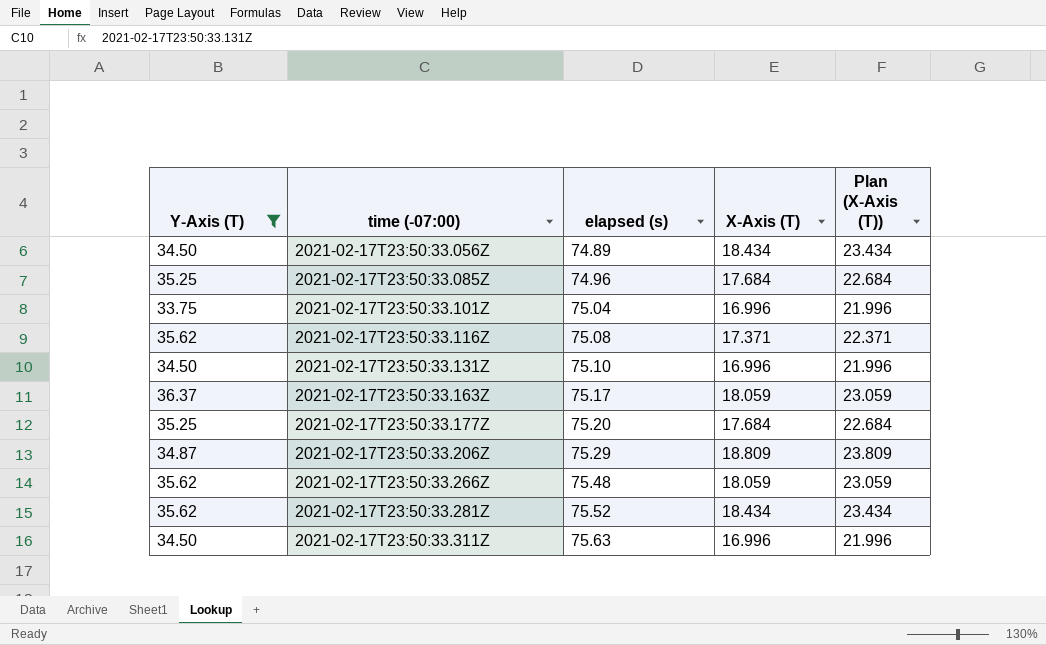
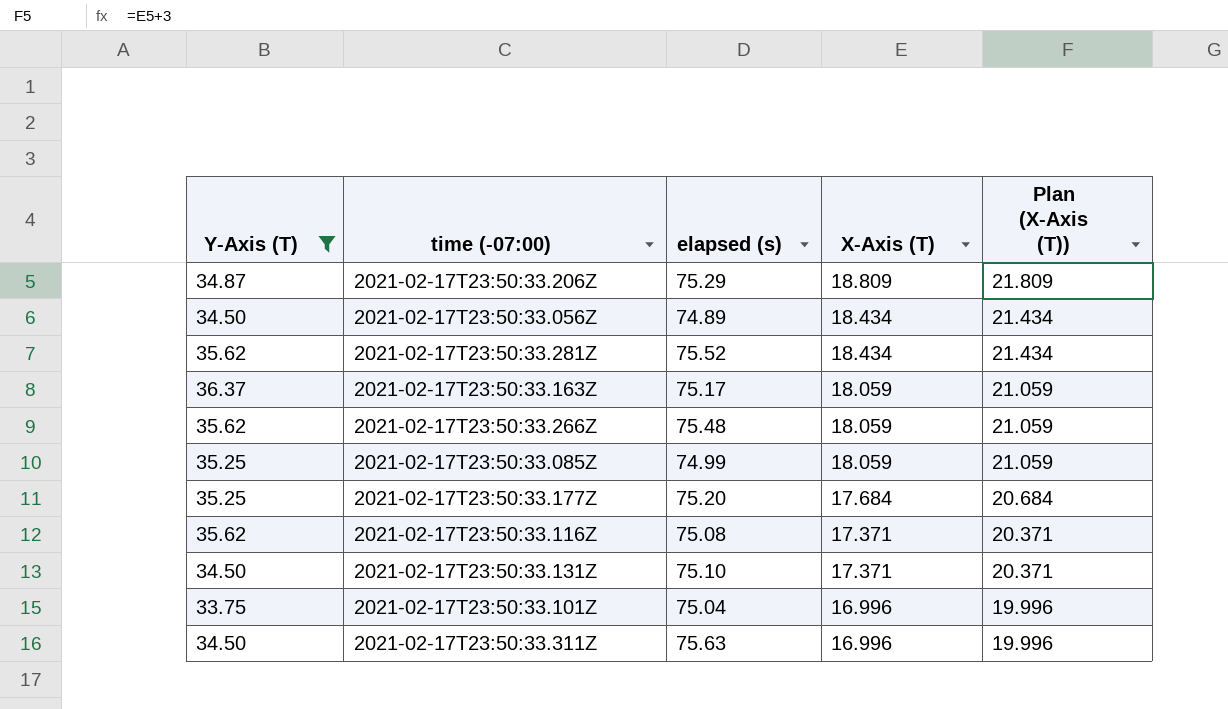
row order: time (-07:00) ascending -> X-Axis (T) descending
column Plan (X-Axis (T)) | formula: [X-Axis (T)] + 5 -> [X-Axis (T)] + 3
2021-02-17T23:50:33.085Z | elapsed (s): 74.96 -> 74.99
2021-02-17T23:50:33.085Z | X-Axis (T): 17.684 -> 18.059
2021-02-17T23:50:33.131Z | X-Axis (T): 16.996 -> 17.371

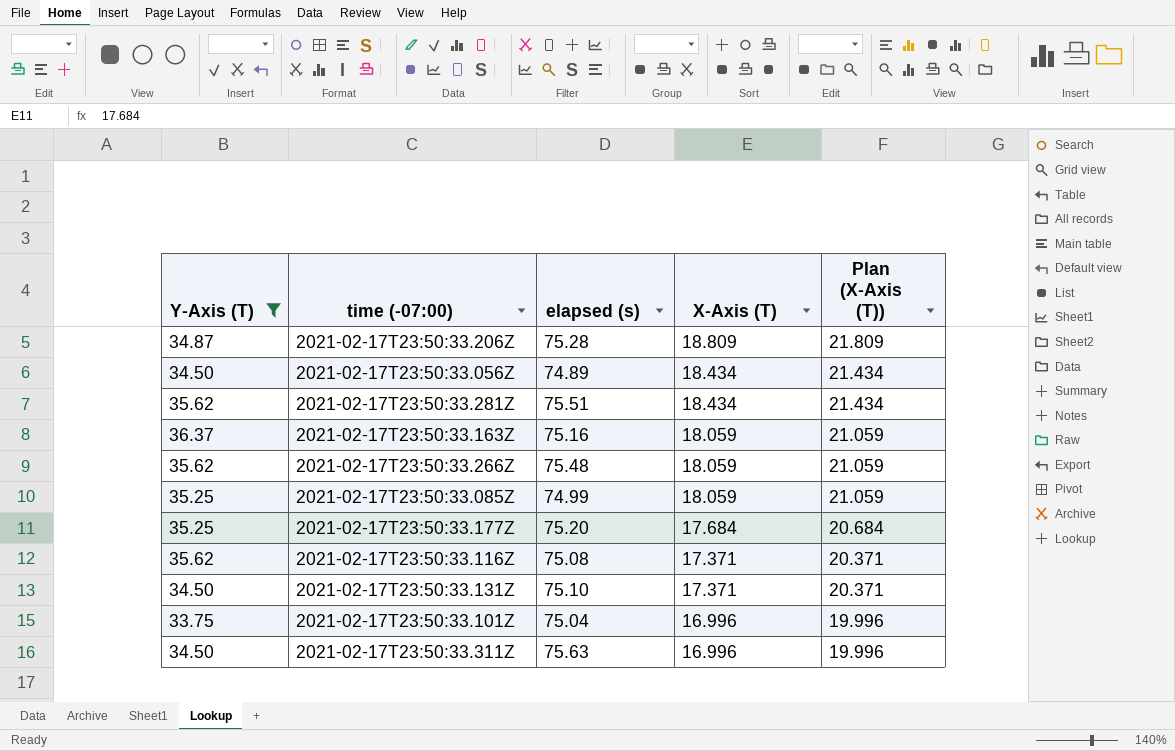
2021-02-17T23:50:33.206Z | elapsed (s): 75.29 -> 75.28
2021-02-17T23:50:33.281Z | elapsed (s): 75.52 -> 75.51
2021-02-17T23:50:33.163Z | elapsed (s): 75.17 -> 75.16

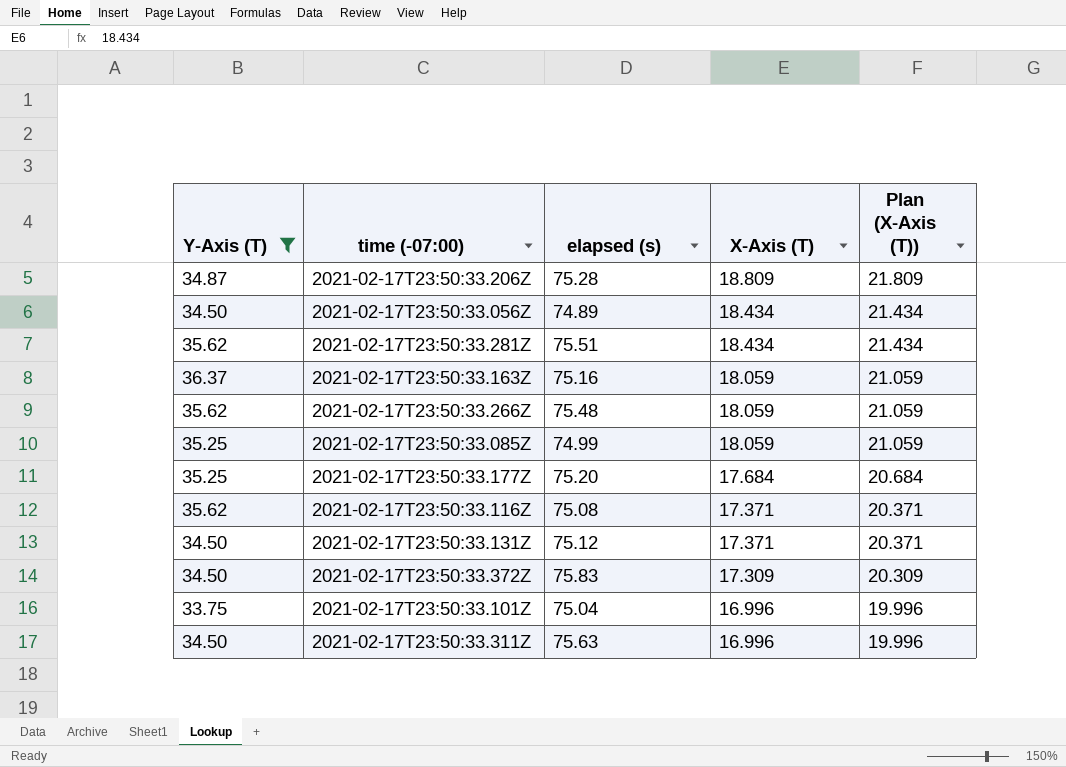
2021-02-17T23:50:33.131Z | elapsed (s): 75.10 -> 75.12
row 2021-02-17T23:50:33.372Z: none -> 34.50 | 75.83 | 17.309 | 20.309

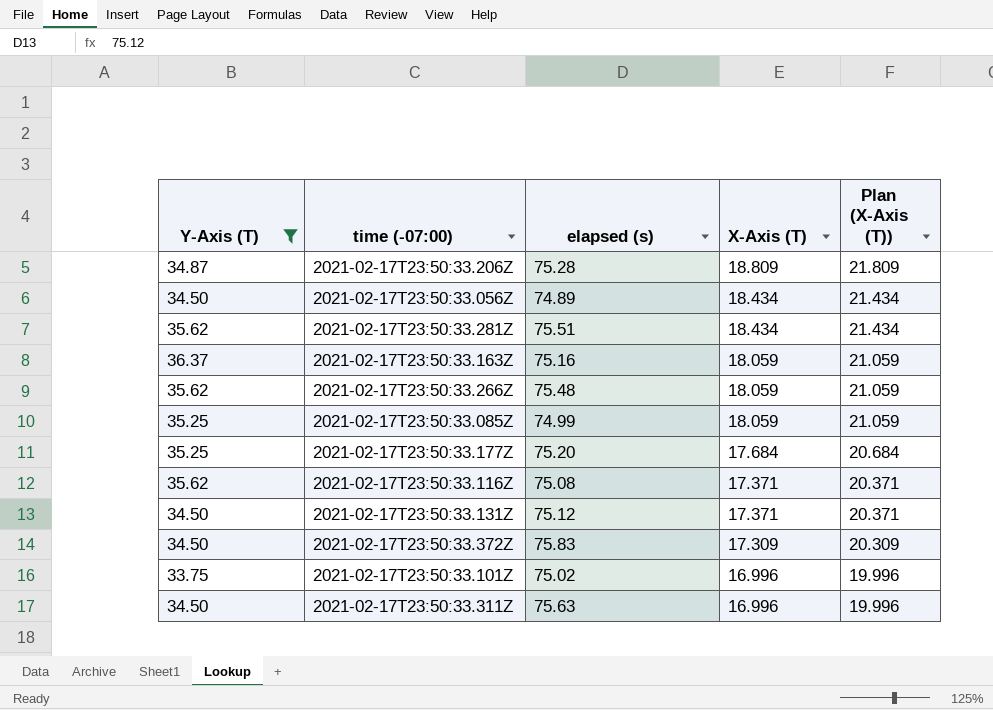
2021-02-17T23:50:33.101Z | elapsed (s): 75.04 -> 75.02

